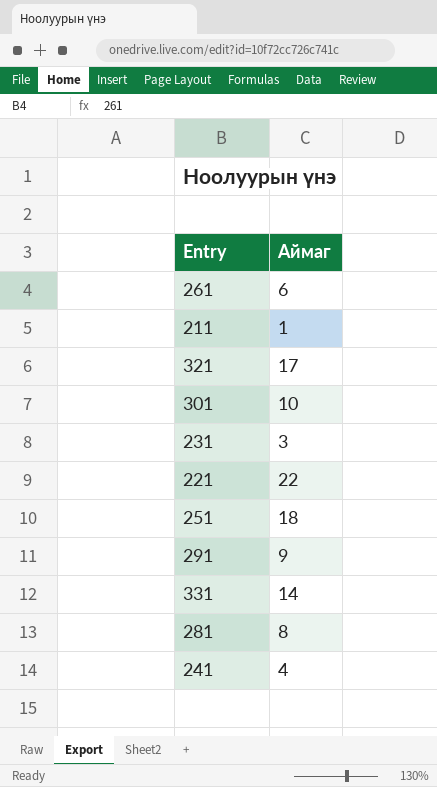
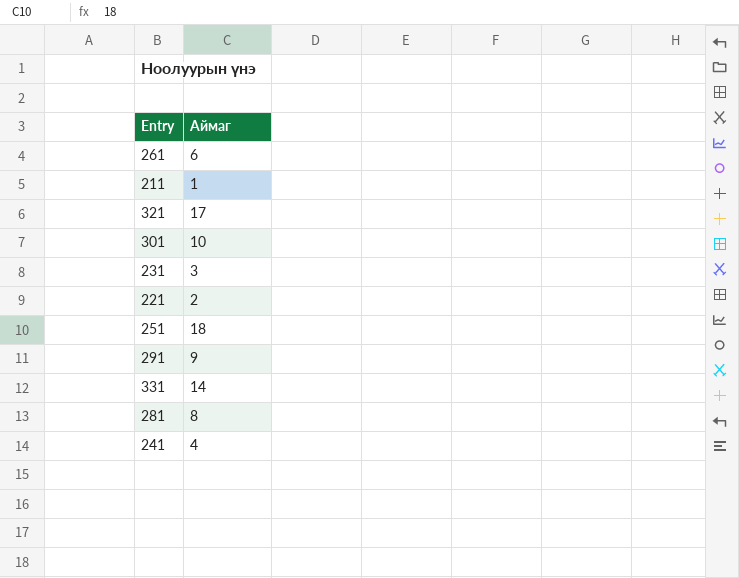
221 | Аймаг: 22 -> 2

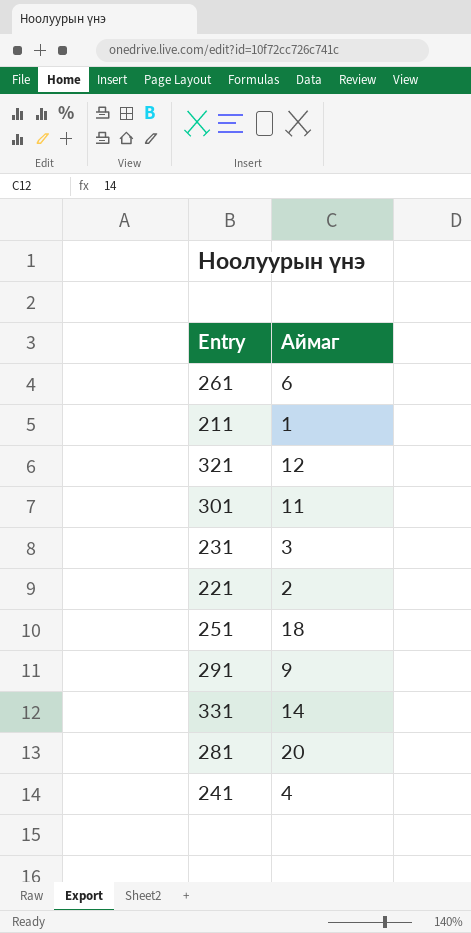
321 | Аймаг: 17 -> 12
301 | Аймаг: 10 -> 11
281 | Аймаг: 8 -> 20

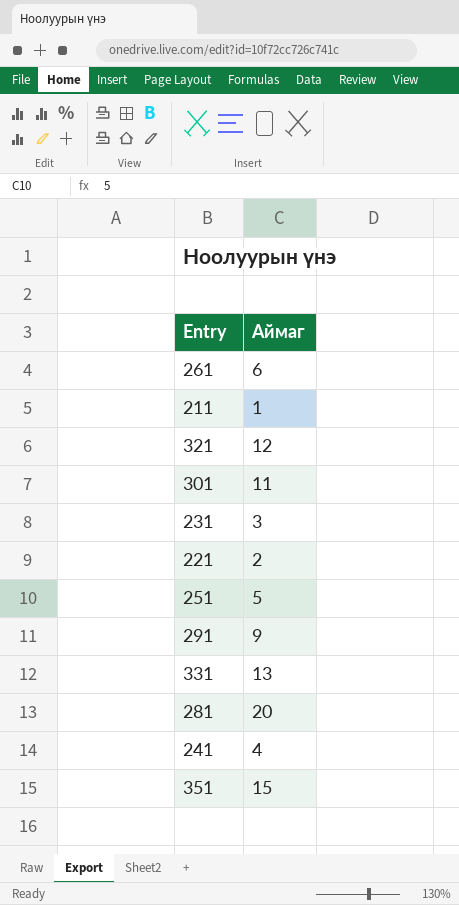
251 | Аймаг: 18 -> 5
331 | Аймаг: 14 -> 13
row 351: none -> 15

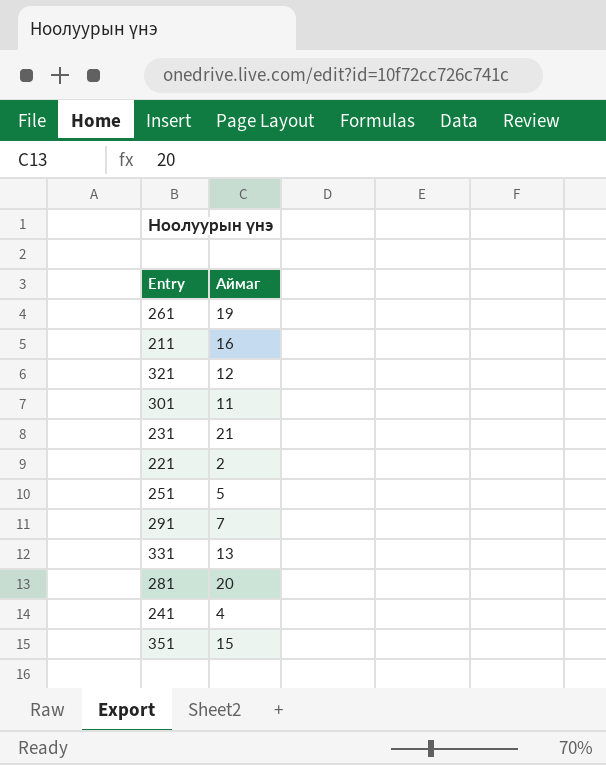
261 | Аймаг: 6 -> 19
211 | Аймаг: 1 -> 16
231 | Аймаг: 3 -> 21
291 | Аймаг: 9 -> 7

